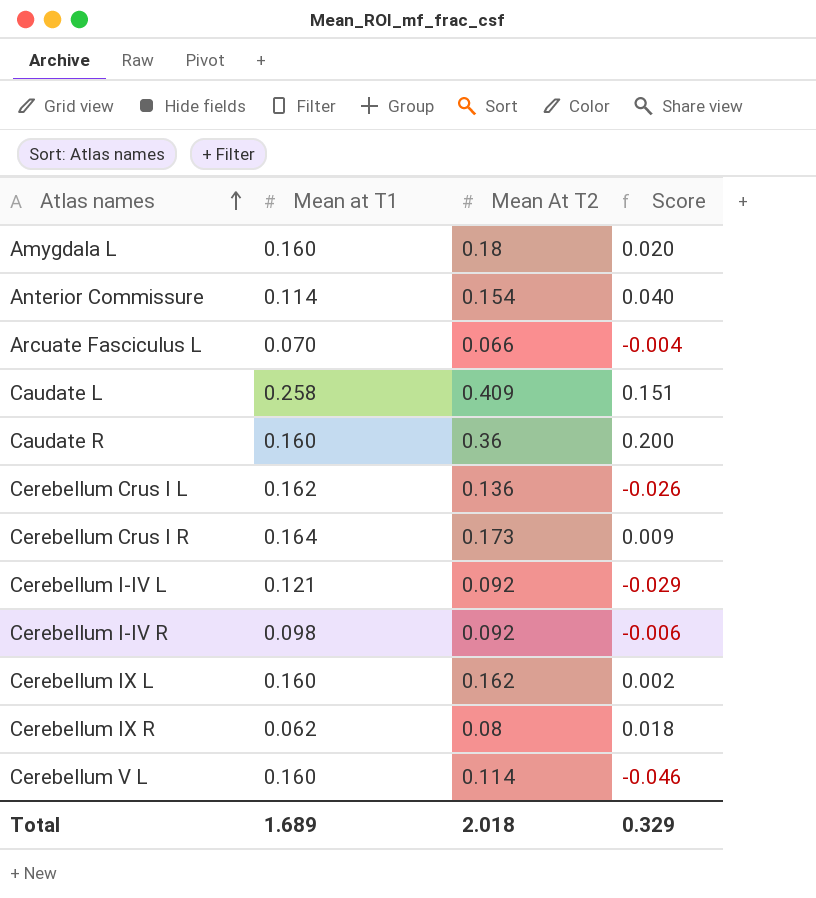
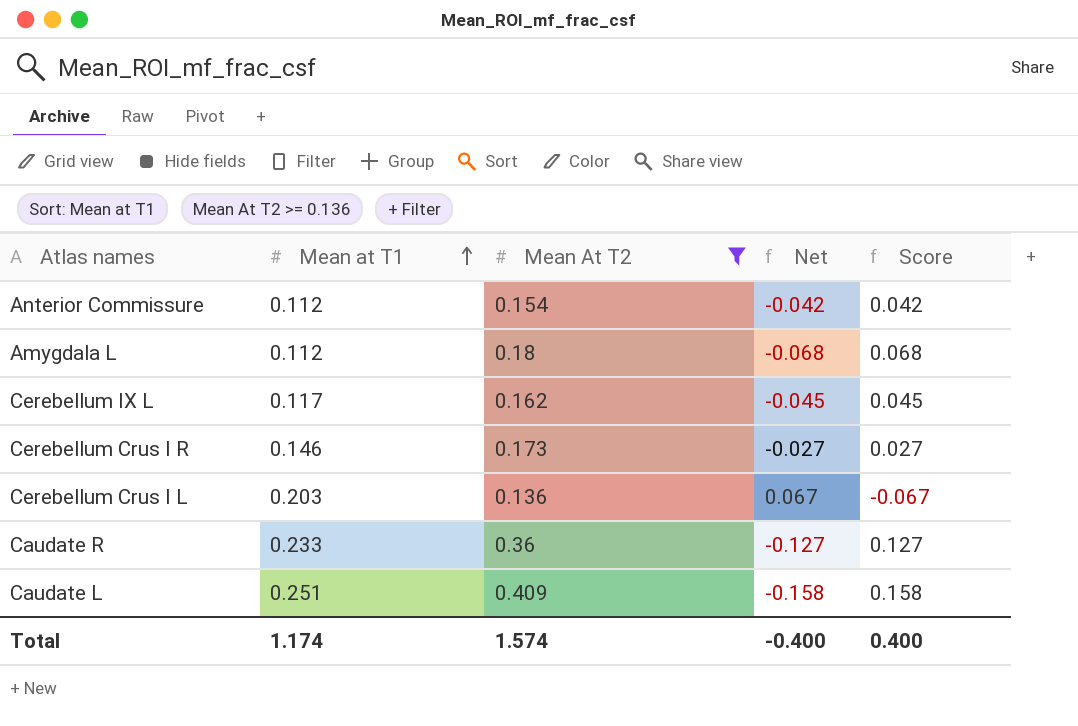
filter: none -> Mean At T2 >= 0.136
row order: Atlas names ascending -> Mean at T1 ascending
column Net | formula: none -> [Mean at T1] - [Mean At T2]
Anterior Commissure | Mean at T1: 0.114 -> 0.112
Anterior Commissure | Score: 0.040 -> 0.042
Amygdala L | Mean at T1: 0.160 -> 0.112
Amygdala L | Score: 0.020 -> 0.068
Cerebellum IX L | Mean at T1: 0.160 -> 0.117
Cerebellum IX L | Score: 0.002 -> 0.045
Cerebellum Crus I R | Mean at T1: 0.164 -> 0.146
Cerebellum Crus I R | Score: 0.009 -> 0.027
Cerebellum Crus I L | Mean at T1: 0.162 -> 0.203
Cerebellum Crus I L | Score: -0.026 -> -0.067
Caudate R | Mean at T1: 0.160 -> 0.233
Caudate R | Score: 0.200 -> 0.127
Caudate L | Mean at T1: 0.258 -> 0.251
Caudate L | Score: 0.151 -> 0.158
Total | Mean at T1: 1.689 -> 1.174
Total | Mean At T2: 2.018 -> 1.574
Total | Score: 0.329 -> 0.400

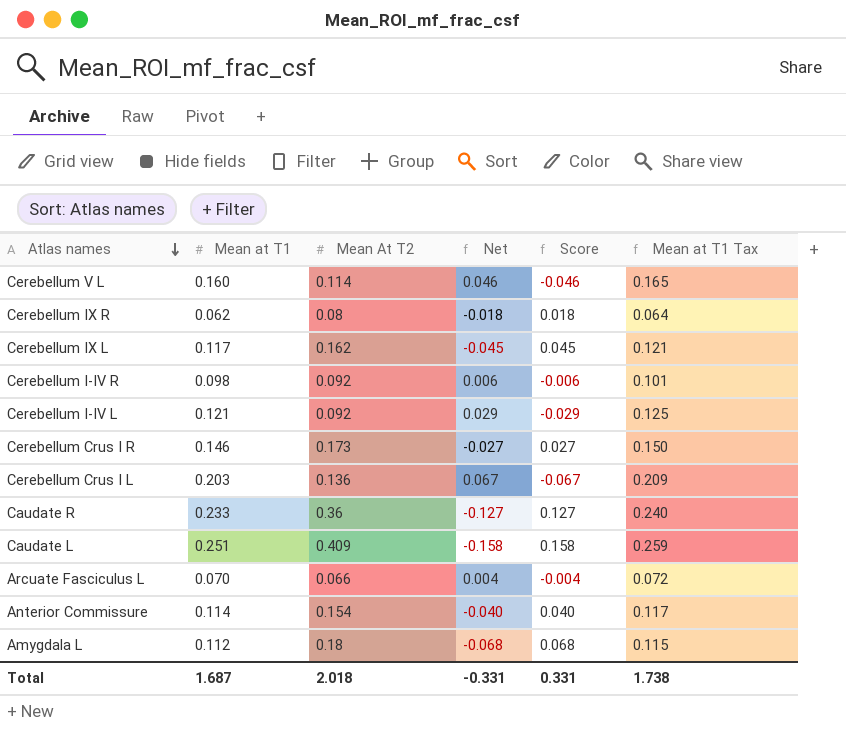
filter: Mean At T2 >= 0.136 -> none
row order: Mean at T1 ascending -> Atlas names descending
column Mean at T1 Tax | formula: none -> [Mean at T1] * 1.03
Anterior Commissure | Mean at T1: 0.112 -> 0.114
Anterior Commissure | Net: -0.042 -> -0.040
Anterior Commissure | Score: 0.042 -> 0.040
Total | Mean at T1: 1.174 -> 1.687
Total | Mean At T2: 1.574 -> 2.018
Total | Net: -0.400 -> -0.331
Total | Score: 0.400 -> 0.331

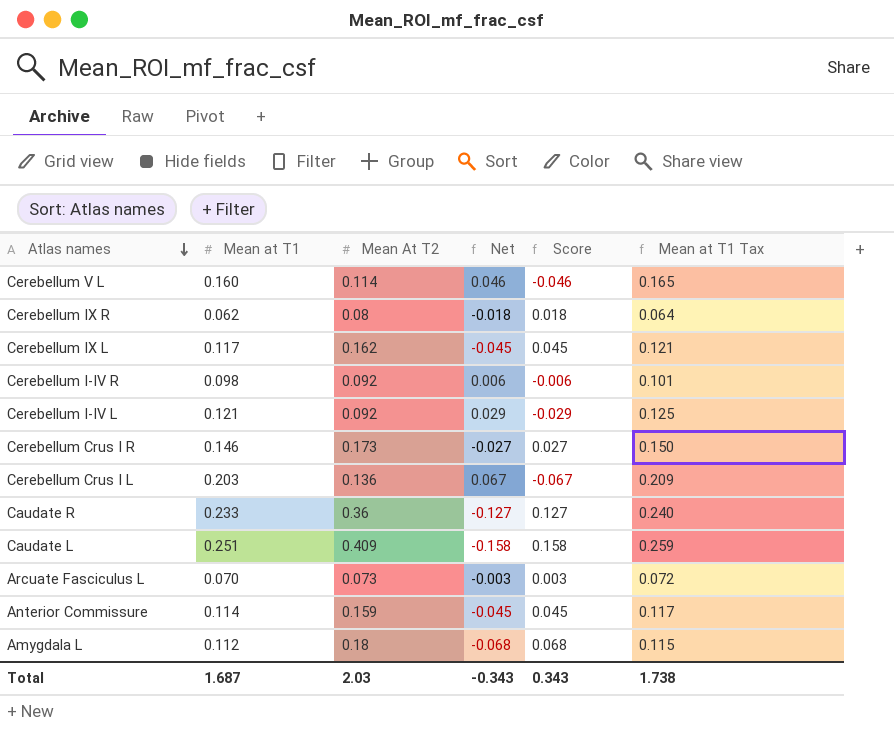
Arcuate Fasciculus L | Mean At T2: 0.066 -> 0.073
Arcuate Fasciculus L | Net: 0.004 -> -0.003
Arcuate Fasciculus L | Score: -0.004 -> 0.003
Anterior Commissure | Mean At T2: 0.154 -> 0.159
Anterior Commissure | Net: -0.040 -> -0.045
Anterior Commissure | Score: 0.040 -> 0.045
Total | Mean At T2: 2.018 -> 2.03
Total | Net: -0.331 -> -0.343
Total | Score: 0.331 -> 0.343

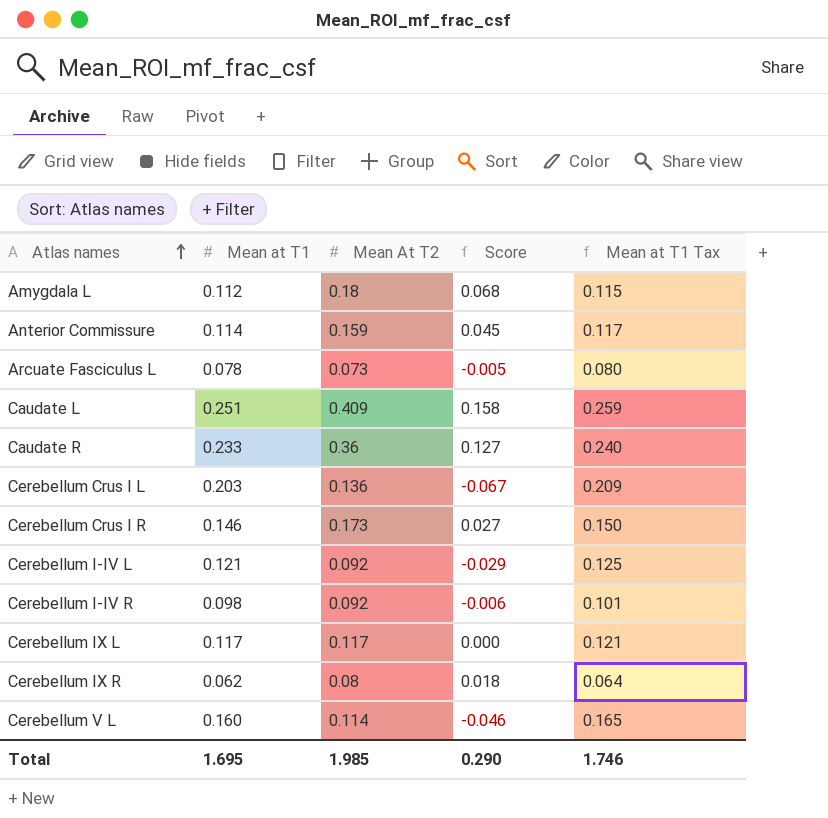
row order: Atlas names descending -> Atlas names ascending
column Net | formula: [Mean at T1] - [Mean At T2] -> none
Arcuate Fasciculus L | Mean at T1: 0.070 -> 0.078
Arcuate Fasciculus L | Score: 0.003 -> -0.005
Arcuate Fasciculus L | Mean at T1 Tax: 0.072 -> 0.080
Cerebellum IX L | Mean At T2: 0.162 -> 0.117
Cerebellum IX L | Score: 0.045 -> 0.000
Total | Mean at T1: 1.687 -> 1.695
Total | Mean At T2: 2.03 -> 1.985
Total | Score: 0.343 -> 0.290
Total | Mean at T1 Tax: 1.738 -> 1.746

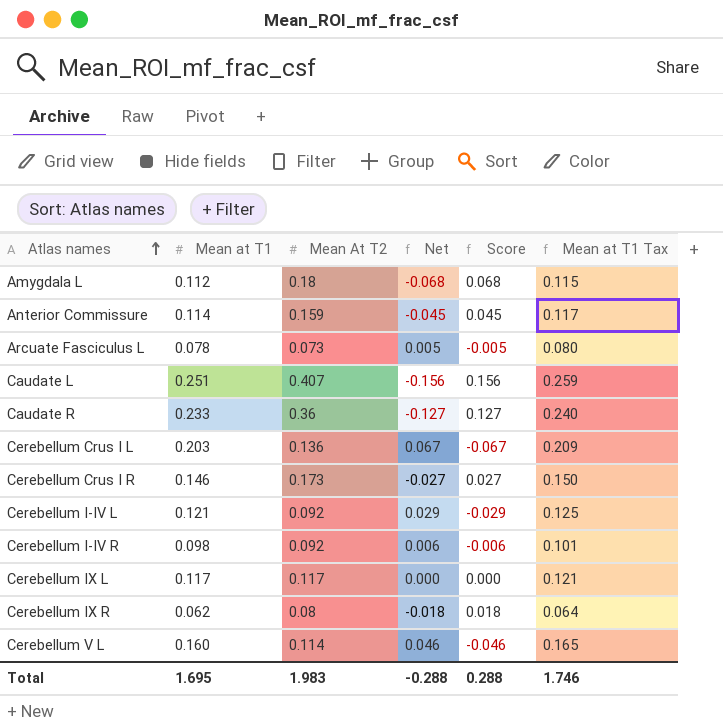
column Net | formula: none -> [Mean at T1] - [Mean At T2]
Caudate L | Mean At T2: 0.409 -> 0.407
Caudate L | Score: 0.158 -> 0.156
Total | Mean At T2: 1.985 -> 1.983
Total | Score: 0.290 -> 0.288

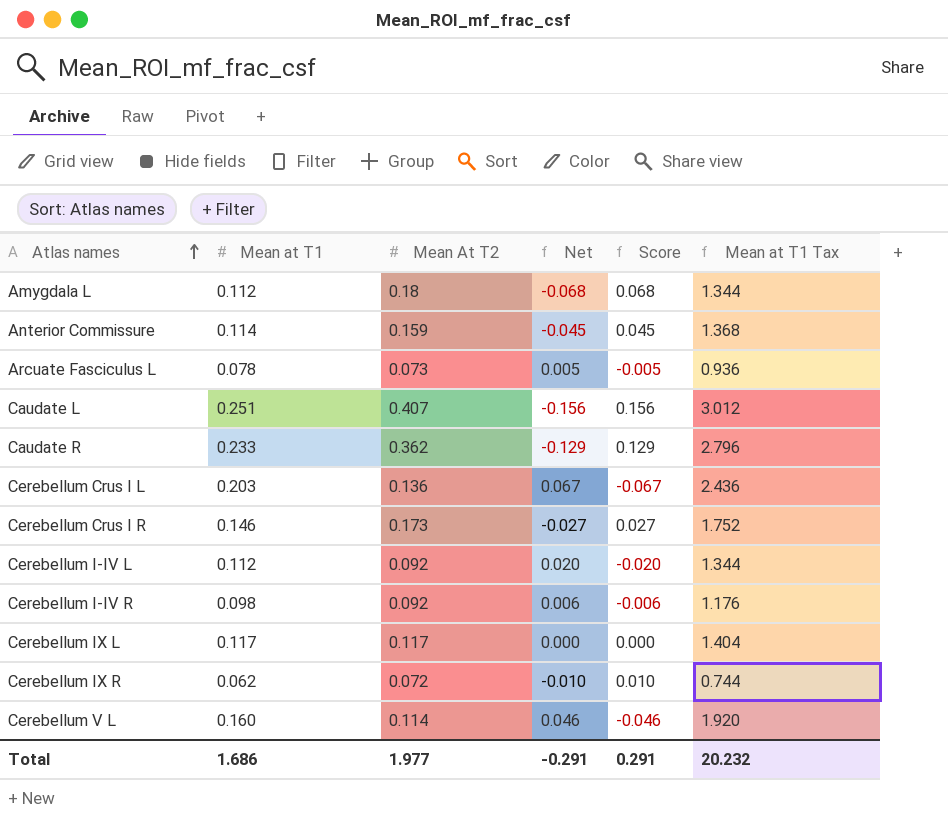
column Mean at T1 Tax | formula: [Mean at T1] * 1.03 -> [Mean at T1] * 12
Caudate R | Mean At T2: 0.36 -> 0.362
Caudate R | Net: -0.127 -> -0.129
Caudate R | Score: 0.127 -> 0.129
Cerebellum I-IV L | Mean at T1: 0.121 -> 0.112
Cerebellum I-IV L | Net: 0.029 -> 0.020
Cerebellum I-IV L | Score: -0.029 -> -0.020
Cerebellum IX R | Mean At T2: 0.08 -> 0.072
Cerebellum IX R | Net: -0.018 -> -0.010
Cerebellum IX R | Score: 0.018 -> 0.010
Total | Mean at T1: 1.695 -> 1.686
Total | Mean At T2: 1.983 -> 1.977
Total | Net: -0.288 -> -0.291
Total | Score: 0.288 -> 0.291
Total | Mean at T1 Tax: 1.746 -> 20.232

